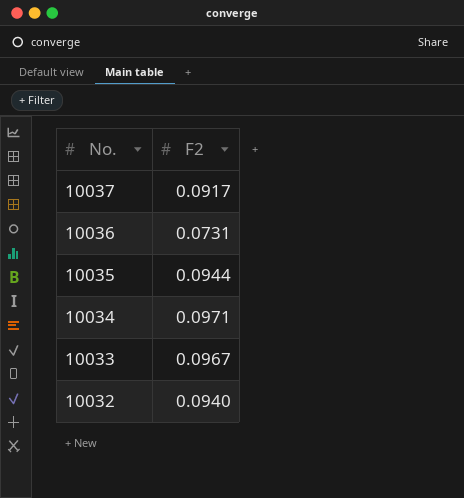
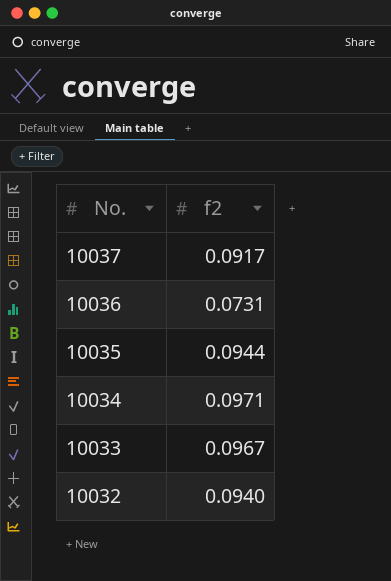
column name: F2 -> f2

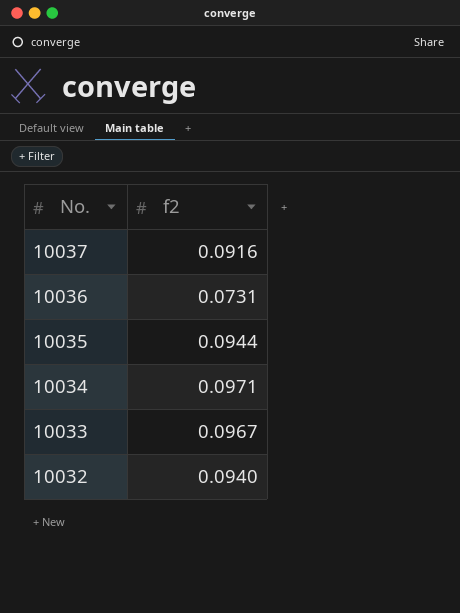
10037 | f2: 0.0917 -> 0.0916

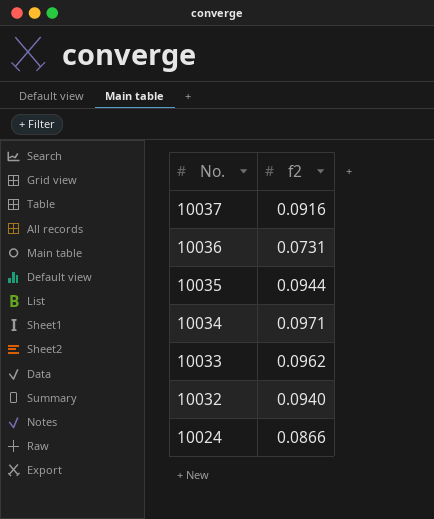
10033 | f2: 0.0967 -> 0.0962
row 10024: none -> 0.0866

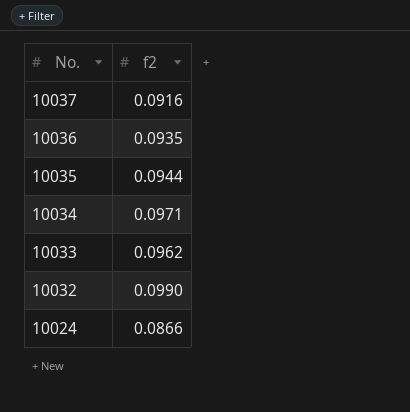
10036 | f2: 0.0731 -> 0.0935
10032 | f2: 0.0940 -> 0.0990

